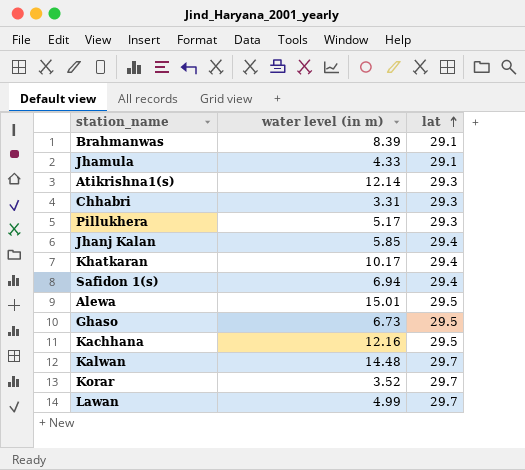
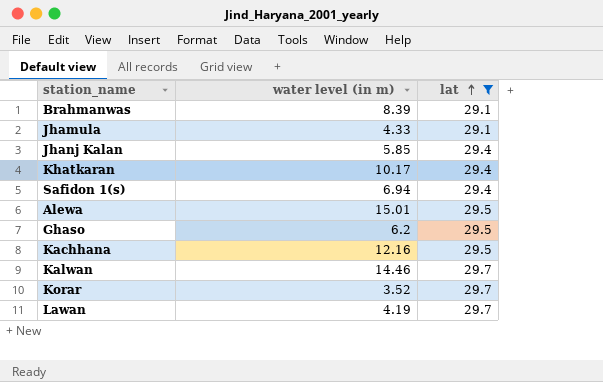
filter: none -> lat != 29.3
Ghaso | water level (in m): 6.73 -> 6.2
Kalwan | water level (in m): 14.48 -> 14.46
Lawan | water level (in m): 4.99 -> 4.19

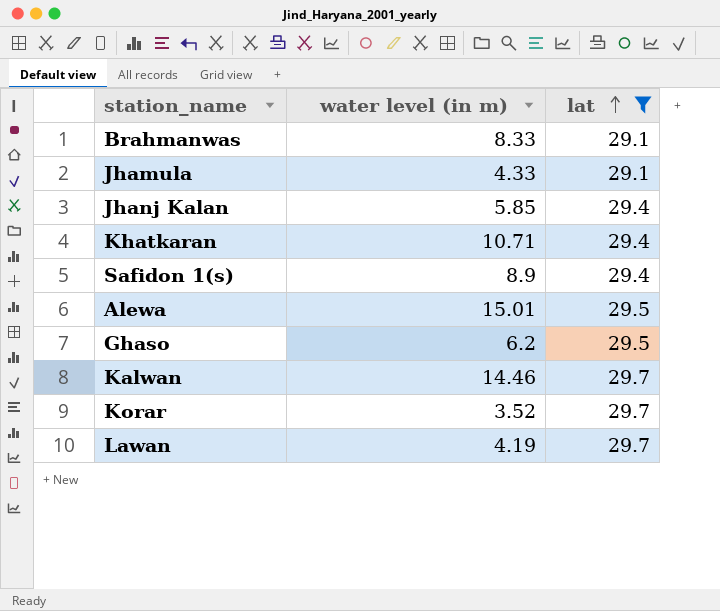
row Kachhana: 12.16 | 29.5 -> none
Brahmanwas | water level (in m): 8.39 -> 8.33
Khatkaran | water level (in m): 10.17 -> 10.71
Safidon 1(s) | water level (in m): 6.94 -> 8.9

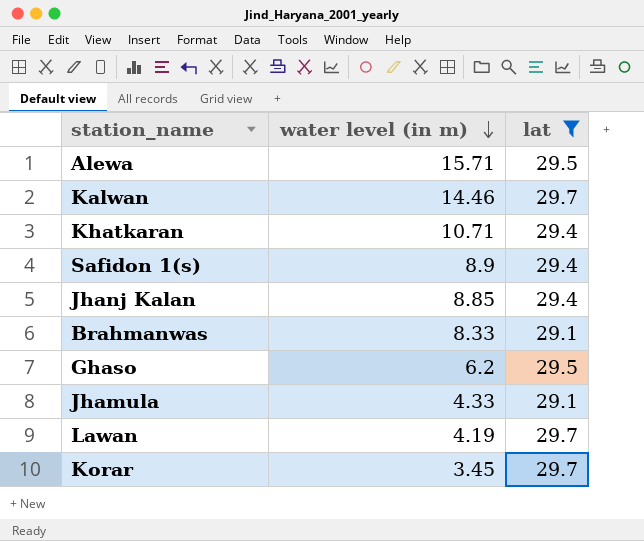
row order: lat ascending -> water level (in m) descending
Alewa | water level (in m): 15.01 -> 15.71
Jhanj Kalan | water level (in m): 5.85 -> 8.85
Korar | water level (in m): 3.52 -> 3.45

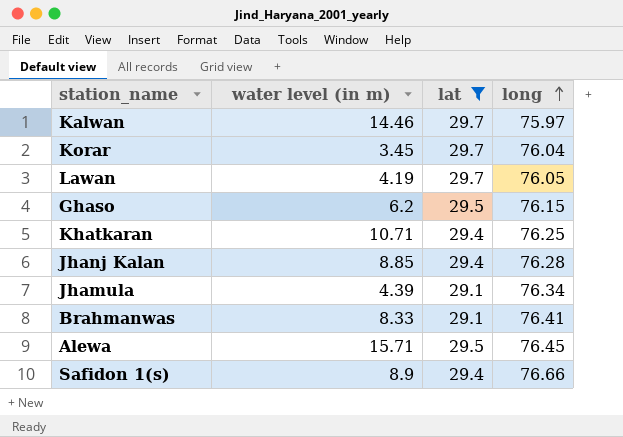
row order: water level (in m) descending -> long ascending
column long | position: none -> 4
Jhamula | water level (in m): 4.33 -> 4.39

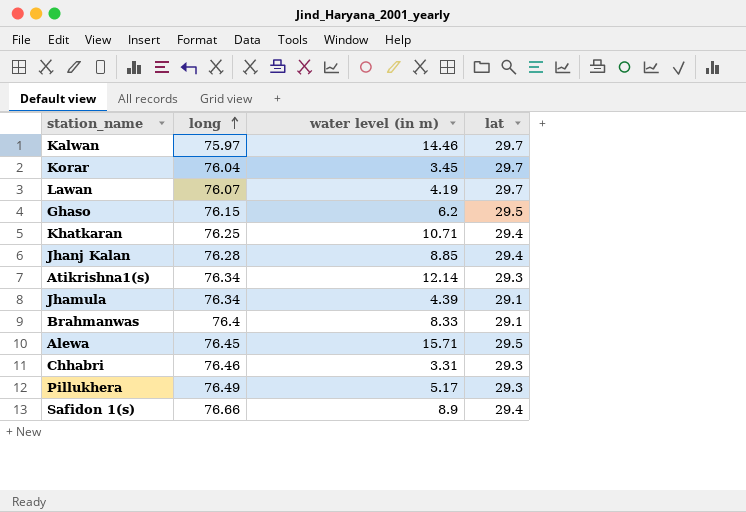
filter: lat != 29.3 -> none
column long | position: 4 -> 2
Lawan | long: 76.05 -> 76.07
Brahmanwas | long: 76.41 -> 76.4

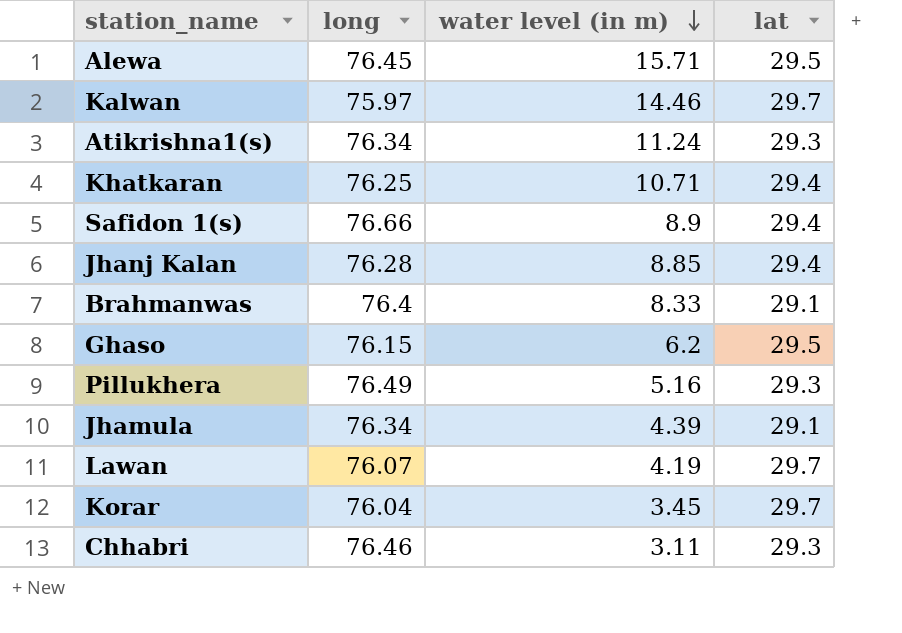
row order: long ascending -> water level (in m) descending
Atikrishna1(s) | water level (in m): 12.14 -> 11.24
Pillukhera | water level (in m): 5.17 -> 5.16
Chhabri | water level (in m): 3.31 -> 3.11

